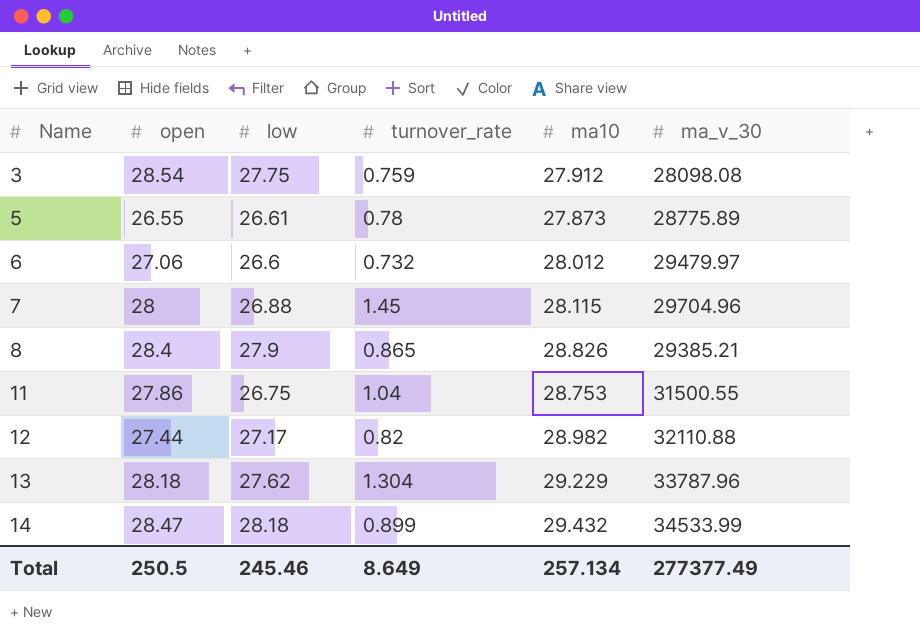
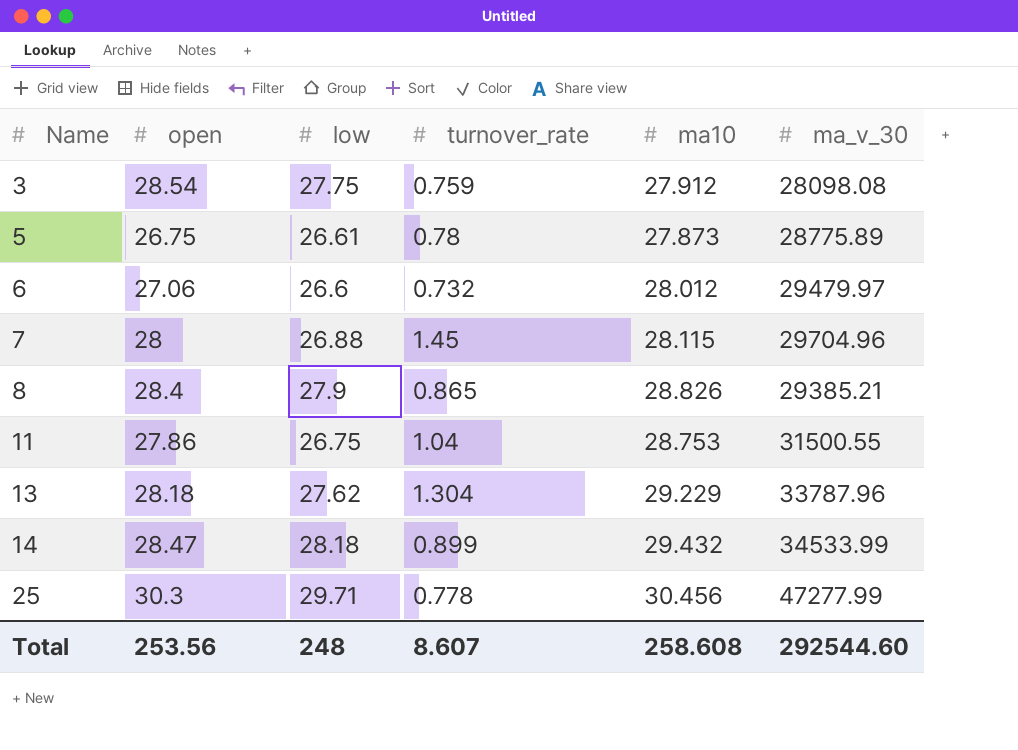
row 12: 27.44 | 27.17 | 0.82 | 28.982 | 32110.88 -> none
5 | open: 26.55 -> 26.75
row 25: none -> 30.3 | 29.71 | 0.778 | 30.456 | 47277.99
Total | open: 250.5 -> 253.56
Total | low: 245.46 -> 248
Total | turnover_rate: 8.649 -> 8.607
Total | ma10: 257.134 -> 258.608
Total | ma_v_30: 277377.49 -> 292544.60

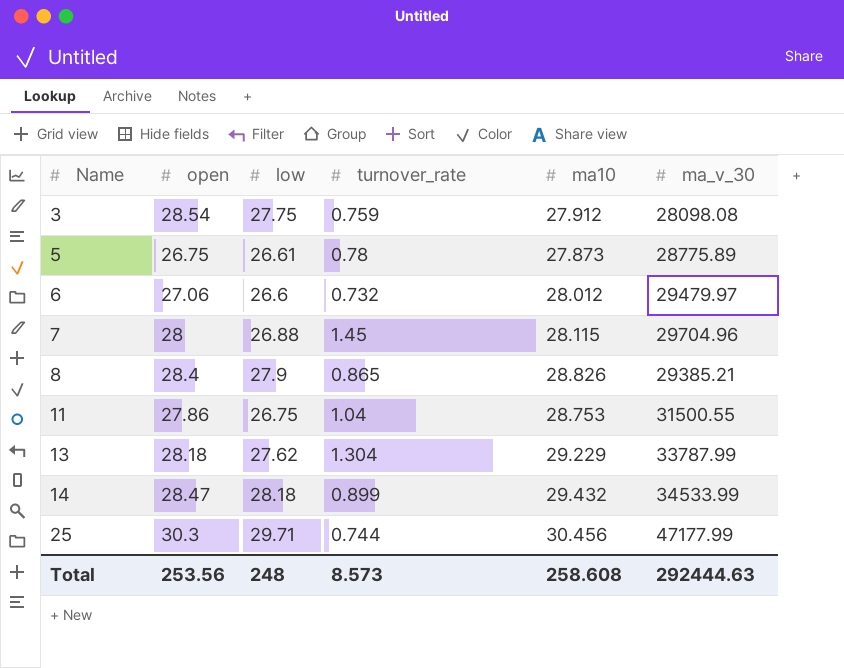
13 | ma_v_30: 33787.96 -> 33787.99
25 | turnover_rate: 0.778 -> 0.744
25 | ma_v_30: 47277.99 -> 47177.99
Total | turnover_rate: 8.607 -> 8.573
Total | ma_v_30: 292544.60 -> 292444.63

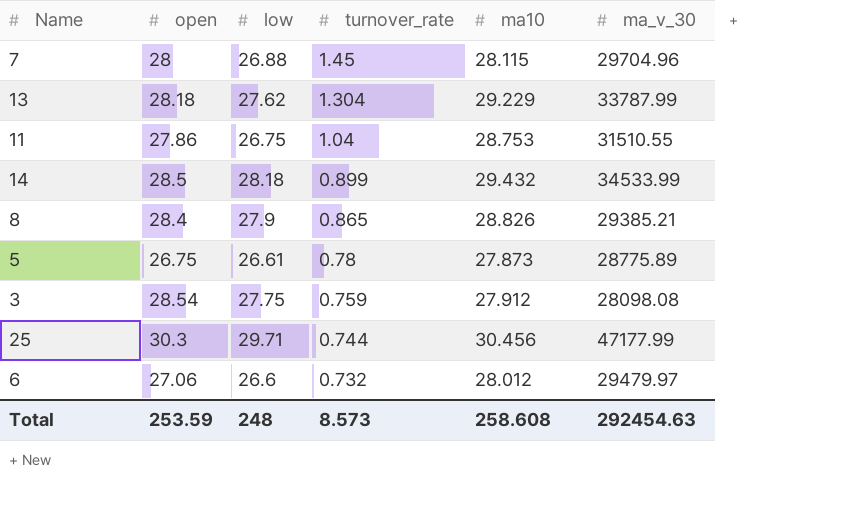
row order: Name ascending -> turnover_rate descending
11 | ma_v_30: 31500.55 -> 31510.55
14 | open: 28.47 -> 28.5
Total | open: 253.56 -> 253.59
Total | ma_v_30: 292444.63 -> 292454.63

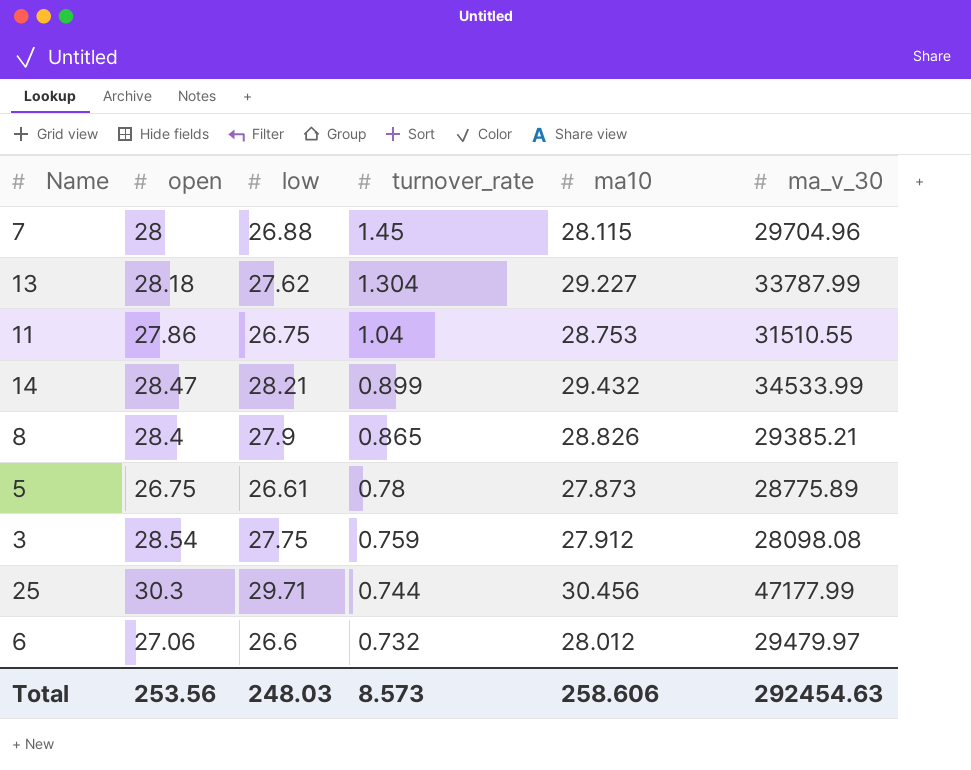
13 | ma10: 29.229 -> 29.227
14 | open: 28.5 -> 28.47
14 | low: 28.18 -> 28.21
Total | open: 253.59 -> 253.56
Total | low: 248 -> 248.03
Total | ma10: 258.608 -> 258.606

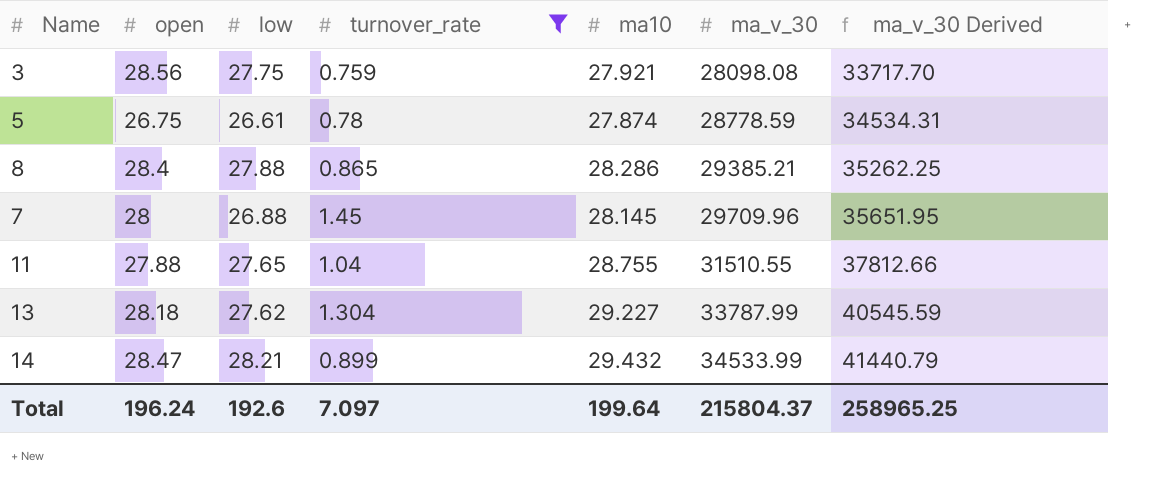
filter: none -> turnover_rate >= 0.759
row order: turnover_rate descending -> ma_v_30 ascending
column ma_v_30 Derived | formula: none -> [ma_v_30] * 1.2
3 | open: 28.54 -> 28.56
3 | ma10: 27.912 -> 27.921
5 | ma10: 27.873 -> 27.874
5 | ma_v_30: 28775.89 -> 28778.59
8 | low: 27.9 -> 27.88
8 | ma10: 28.826 -> 28.286
7 | ma10: 28.115 -> 28.145
7 | ma_v_30: 29704.96 -> 29709.96
11 | open: 27.86 -> 27.88
11 | low: 26.75 -> 27.65
11 | ma10: 28.753 -> 28.755
Total | open: 253.56 -> 196.24
Total | low: 248.03 -> 192.6
Total | turnover_rate: 8.573 -> 7.097
Total | ma10: 258.606 -> 199.64
Total | ma_v_30: 292454.63 -> 215804.37

